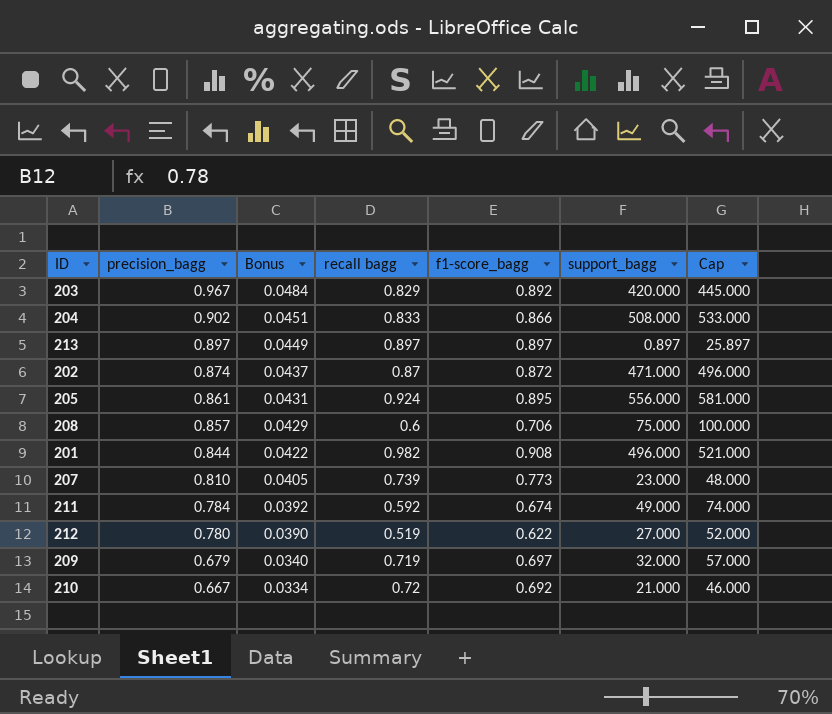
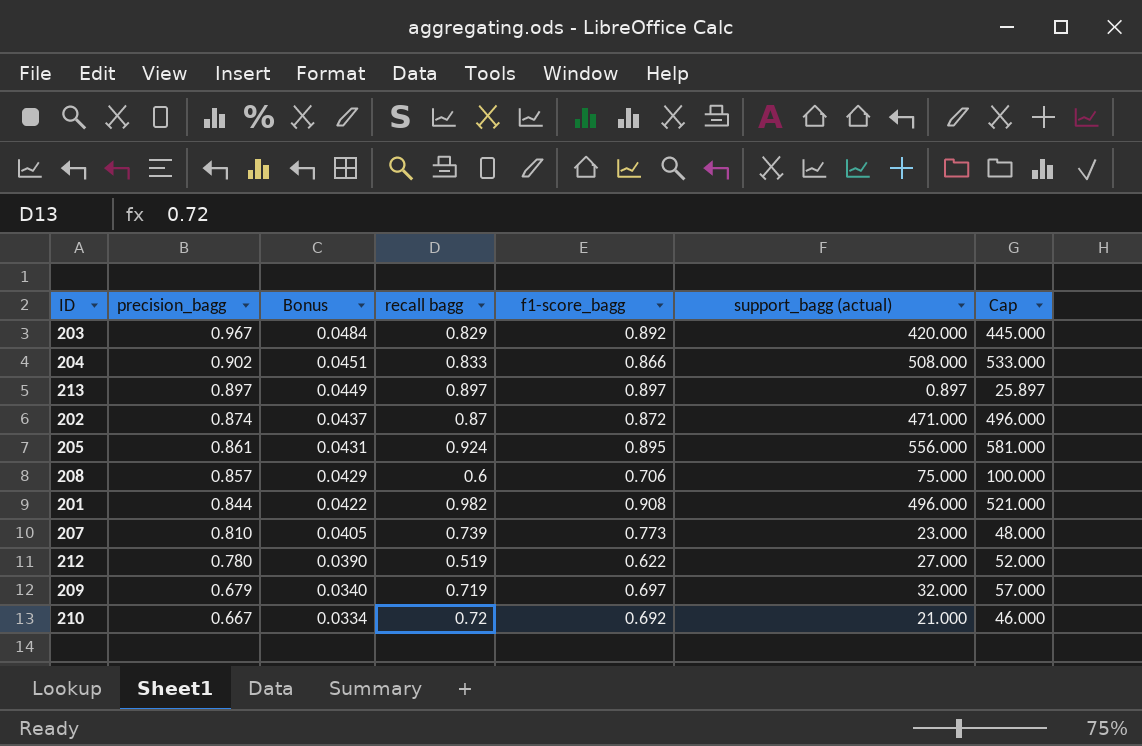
column name: support_bagg -> support_bagg (actual)
row 211: 0.784 | 0.0392 | 0.592 | 0.674 | 49.000 | 74.000 -> none

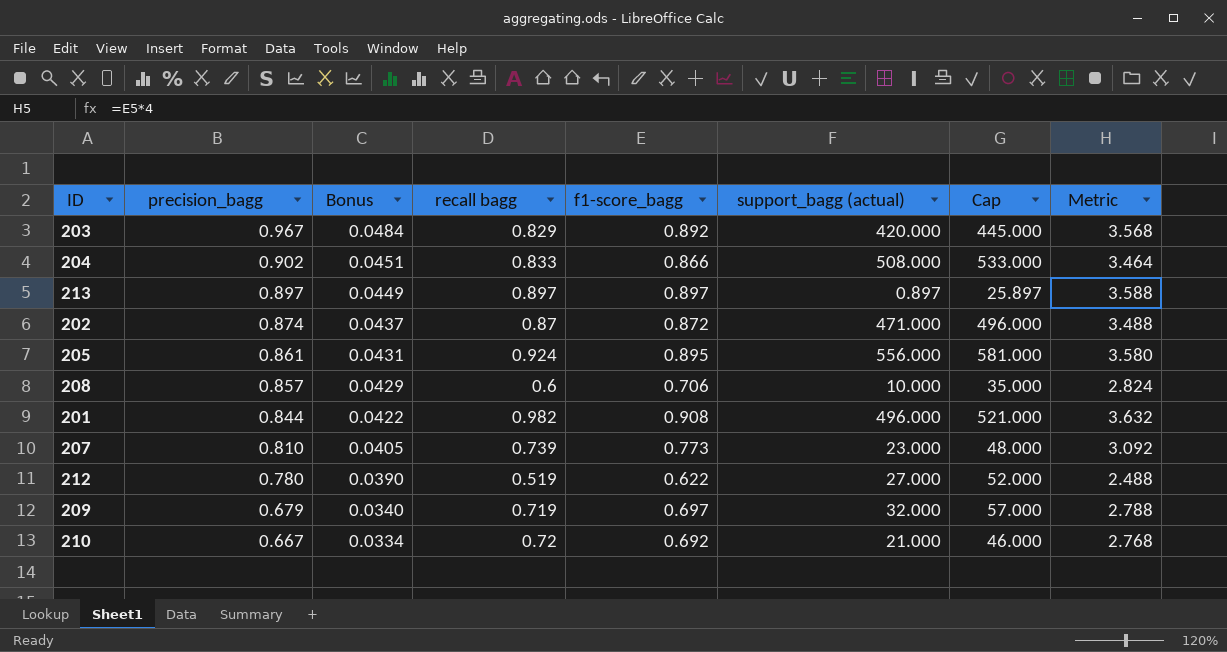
column Metric | formula: none -> [f1-score_bagg] * 4
208 | support_bagg (actual): 75.000 -> 10.000
208 | Cap: 100.000 -> 35.000

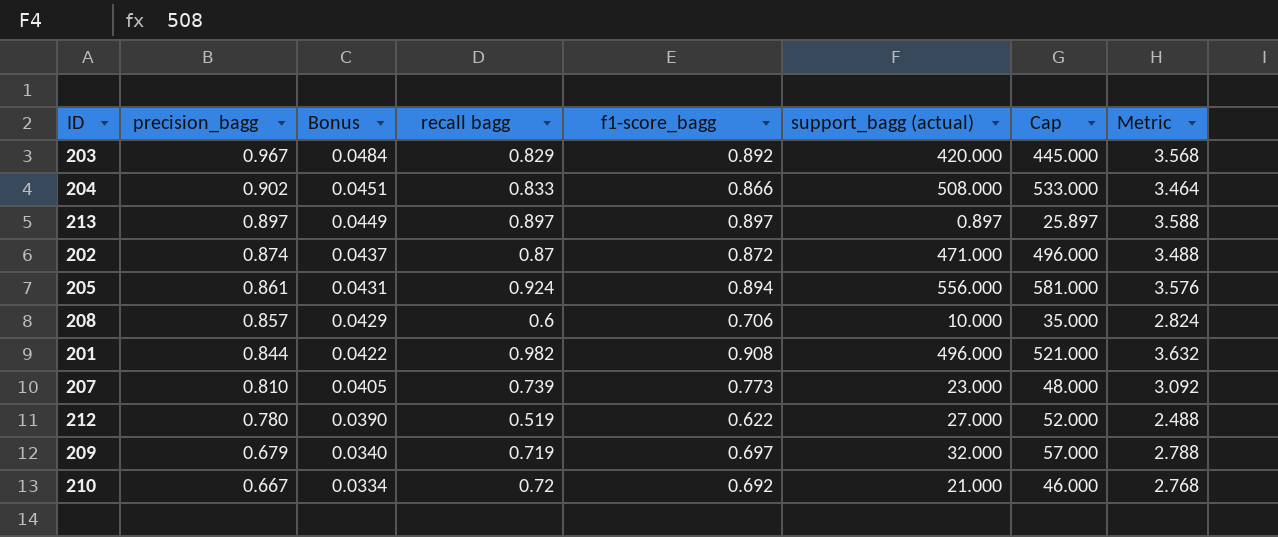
205 | f1-score_bagg: 0.895 -> 0.894
205 | Metric: 3.580 -> 3.576

